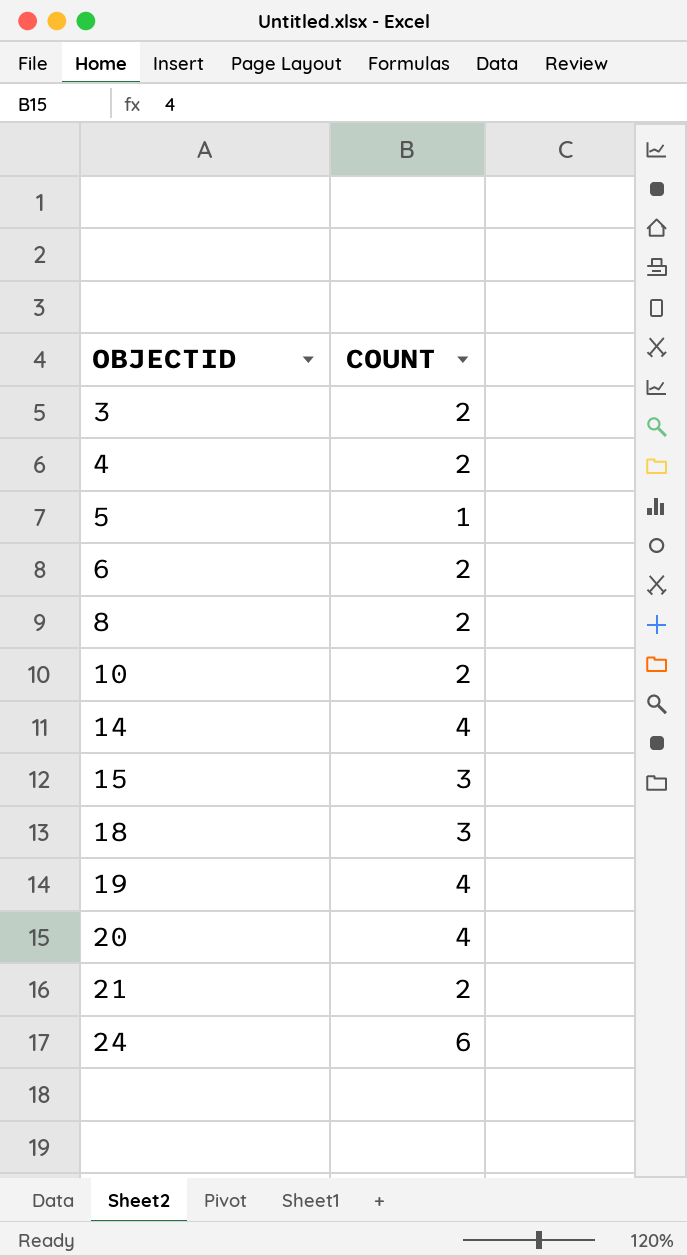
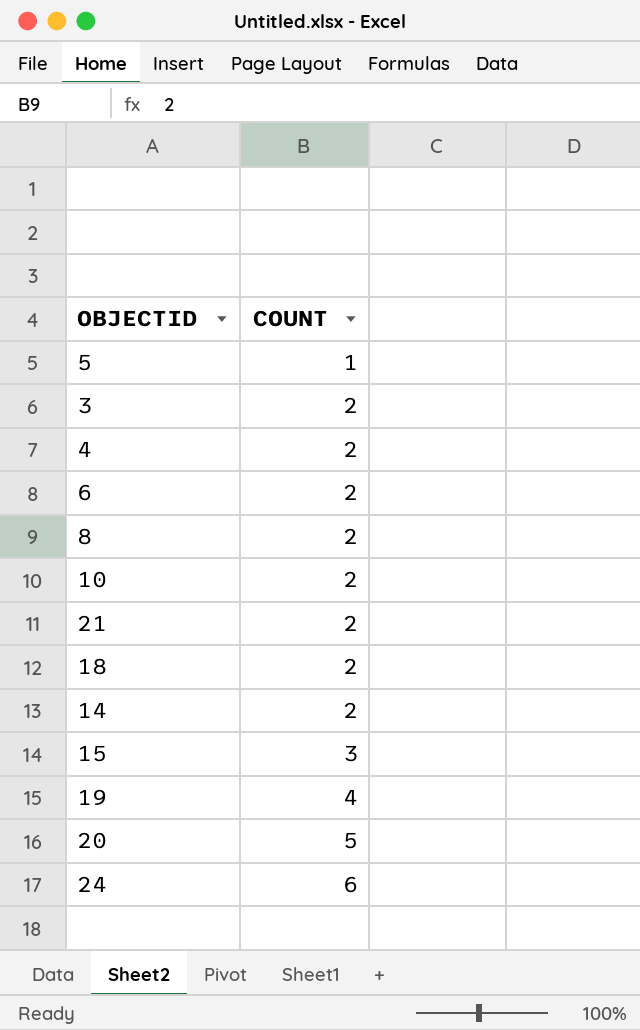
row order: OBJECTID ascending -> COUNT ascending
18 | COUNT: 3 -> 2
14 | COUNT: 4 -> 2
20 | COUNT: 4 -> 5

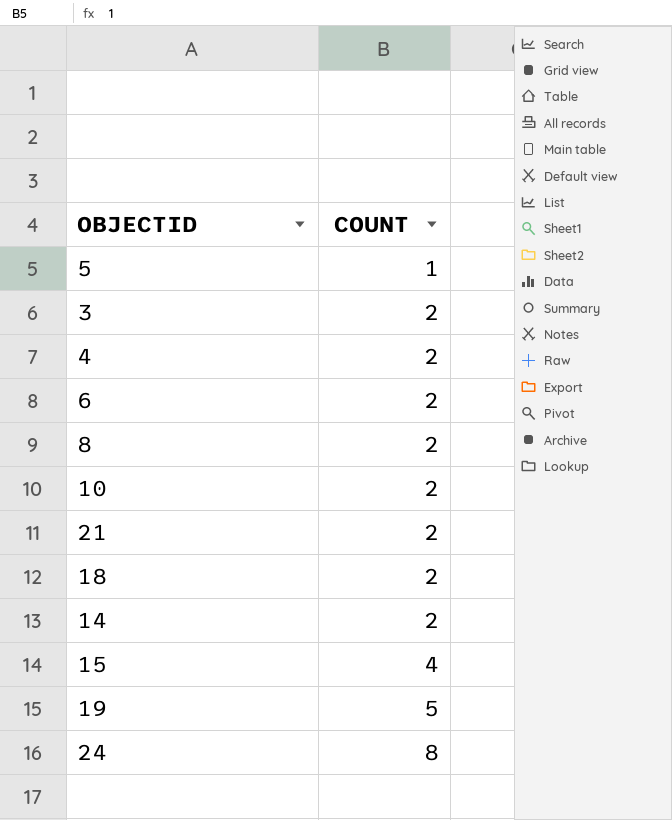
row 20: 5 -> none
15 | COUNT: 3 -> 4
19 | COUNT: 4 -> 5
24 | COUNT: 6 -> 8

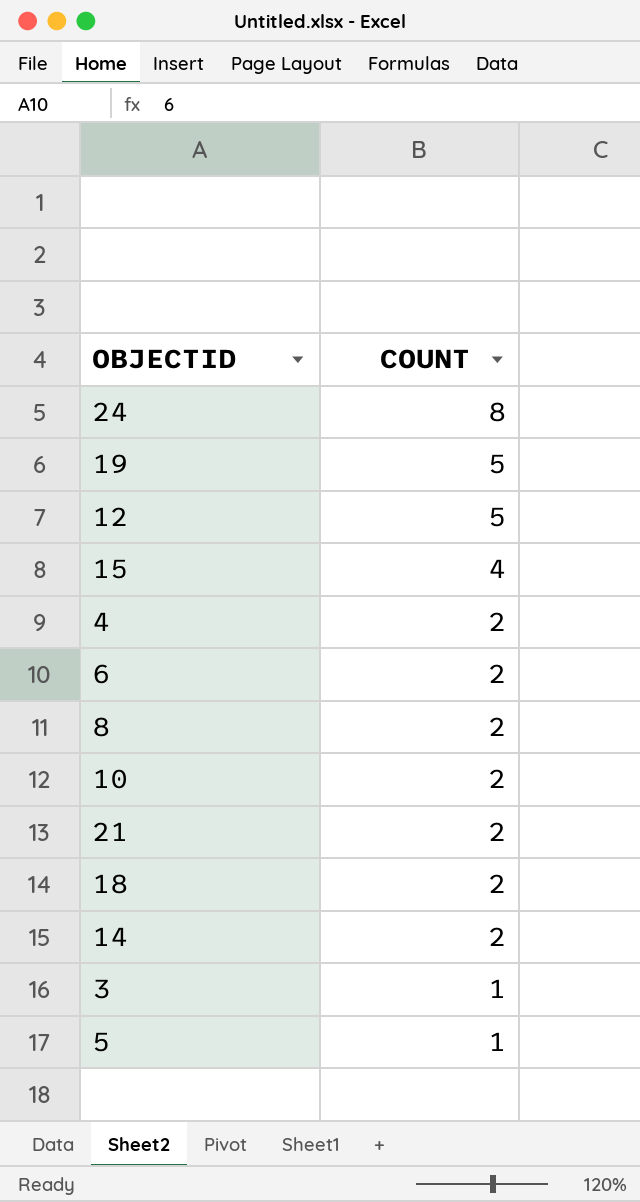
row order: COUNT ascending -> COUNT descending
row 12: none -> 5
3 | COUNT: 2 -> 1

